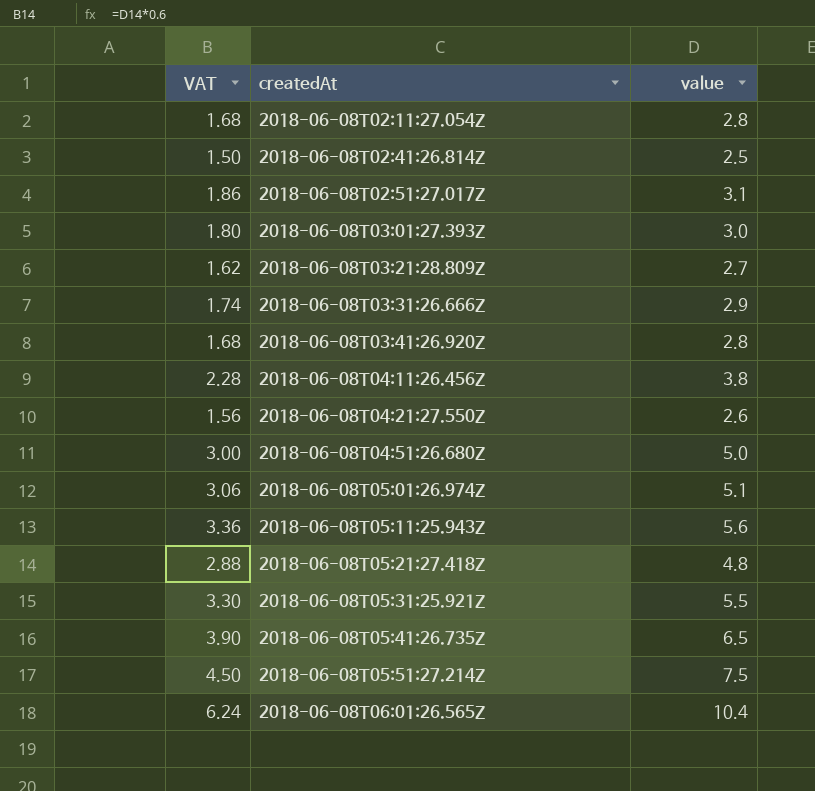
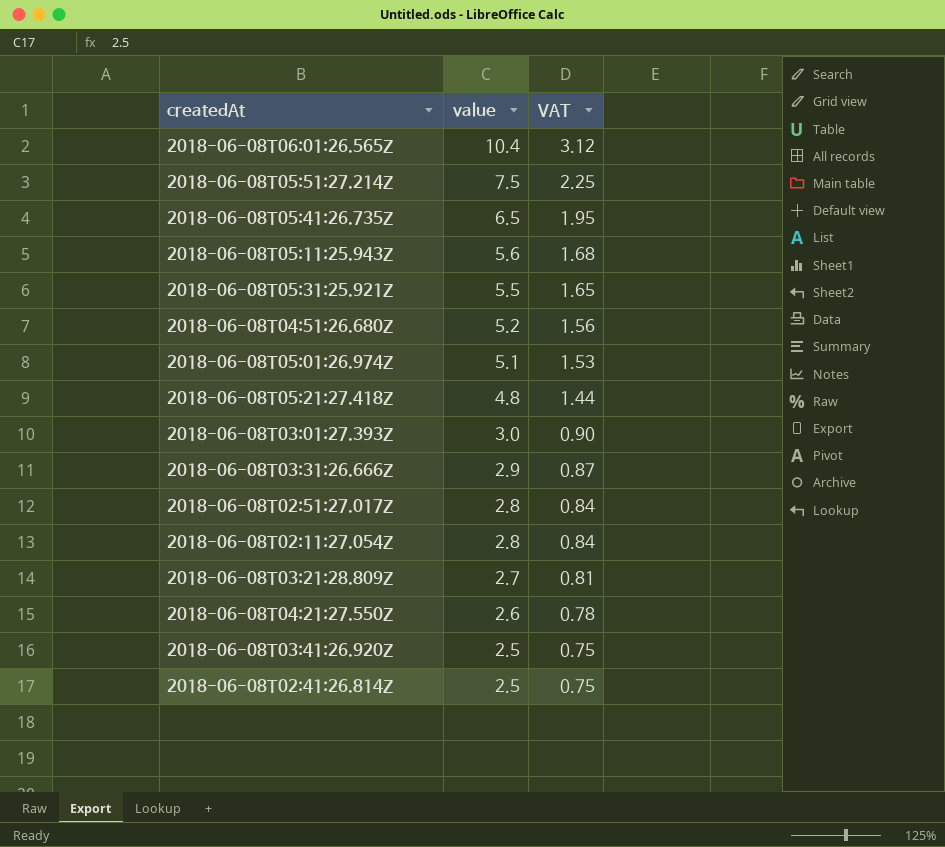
row order: createdAt ascending -> value descending
column VAT | formula: [value] * 0.6 -> [value] * 0.3
column VAT | position: 1 -> 3
row 2018-06-08T04:11:26.456Z: 2.28 | 3.8 -> none
2018-06-08T04:51:26.680Z | value: 5.0 -> 5.2
2018-06-08T02:51:27.017Z | value: 3.1 -> 2.8
2018-06-08T03:41:26.920Z | value: 2.8 -> 2.5

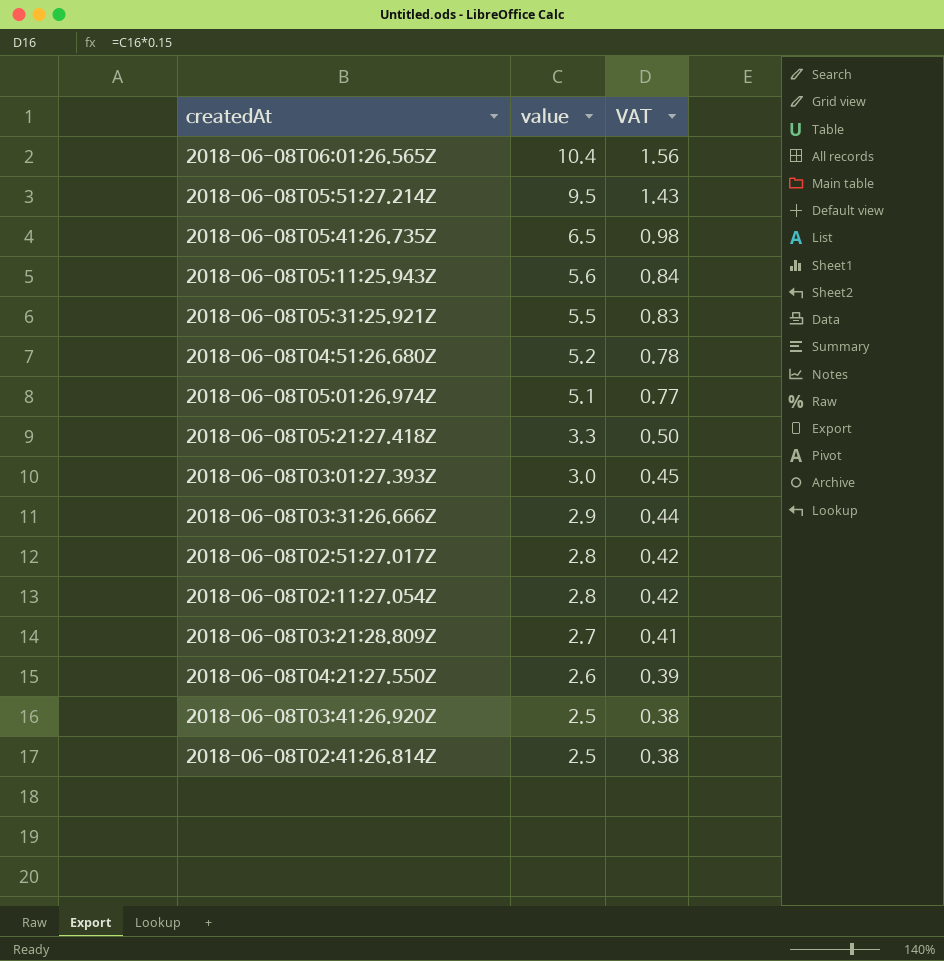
column VAT | formula: [value] * 0.3 -> [value] * 0.15
2018-06-08T05:51:27.214Z | value: 7.5 -> 9.5
2018-06-08T05:21:27.418Z | value: 4.8 -> 3.3

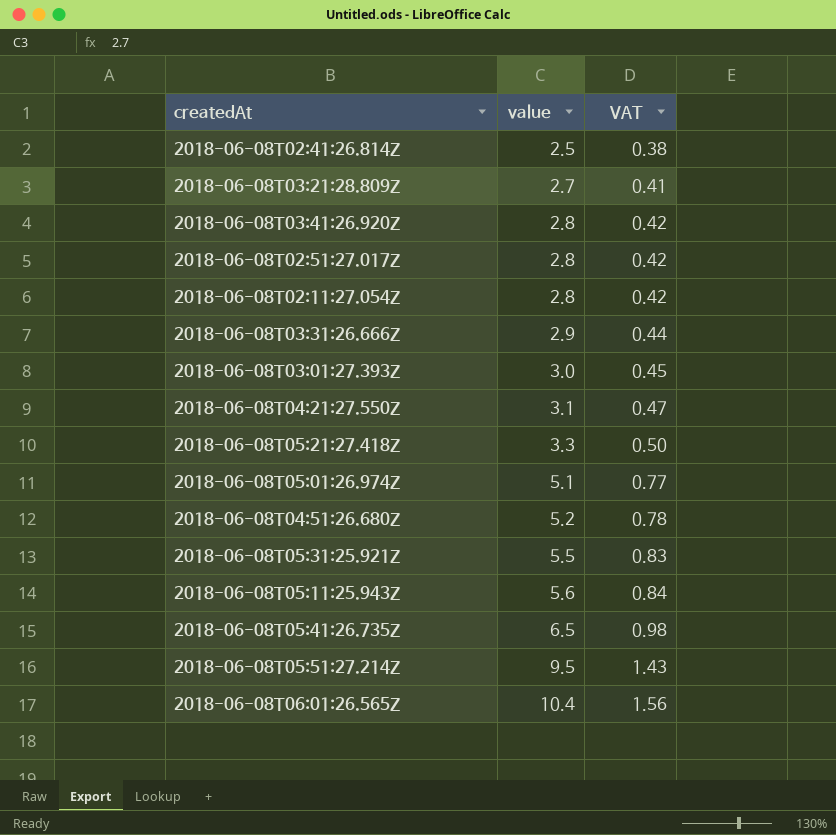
row order: value descending -> value ascending
2018-06-08T03:41:26.920Z | value: 2.5 -> 2.8
2018-06-08T03:41:26.920Z | VAT: 0.38 -> 0.42
2018-06-08T04:21:27.550Z | value: 2.6 -> 3.1
2018-06-08T04:21:27.550Z | VAT: 0.39 -> 0.47

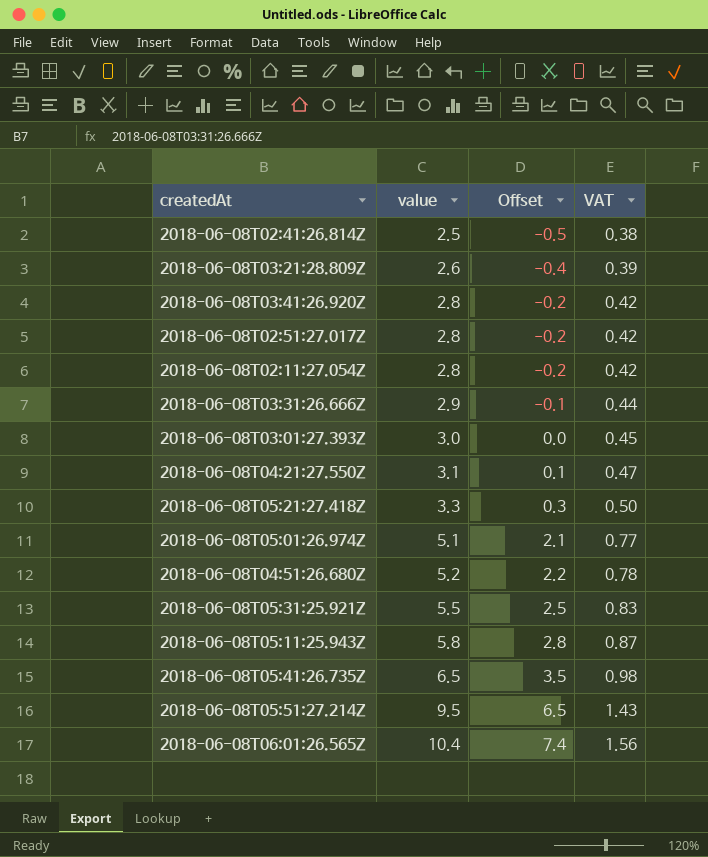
column Offset | formula: none -> [value] - 3
2018-06-08T03:21:28.809Z | value: 2.7 -> 2.6
2018-06-08T03:21:28.809Z | VAT: 0.41 -> 0.39
2018-06-08T05:11:25.943Z | value: 5.6 -> 5.8
2018-06-08T05:11:25.943Z | VAT: 0.84 -> 0.87

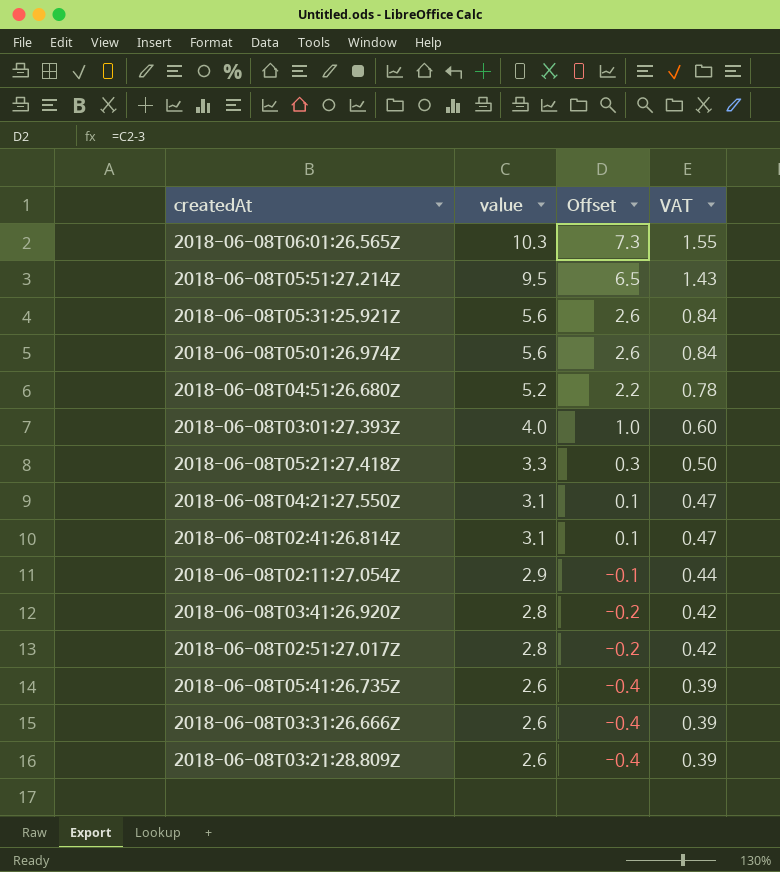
row order: value ascending -> value descending
row 2018-06-08T05:11:25.943Z: 5.8 | 2.8 | 0.87 -> none
2018-06-08T06:01:26.565Z | value: 10.4 -> 10.3
2018-06-08T06:01:26.565Z | Offset: 7.4 -> 7.3
2018-06-08T06:01:26.565Z | VAT: 1.56 -> 1.55
2018-06-08T05:31:25.921Z | value: 5.5 -> 5.6
2018-06-08T05:31:25.921Z | Offset: 2.5 -> 2.6
2018-06-08T05:31:25.921Z | VAT: 0.83 -> 0.84
2018-06-08T05:01:26.974Z | value: 5.1 -> 5.6
2018-06-08T05:01:26.974Z | Offset: 2.1 -> 2.6
2018-06-08T05:01:26.974Z | VAT: 0.77 -> 0.84
2018-06-08T03:01:27.393Z | value: 3.0 -> 4.0
2018-06-08T03:01:27.393Z | Offset: 0.0 -> 1.0
2018-06-08T03:01:27.393Z | VAT: 0.45 -> 0.60
2018-06-08T02:41:26.814Z | value: 2.5 -> 3.1
2018-06-08T02:41:26.814Z | Offset: -0.5 -> 0.1
2018-06-08T02:41:26.814Z | VAT: 0.38 -> 0.47
2018-06-08T02:11:27.054Z | value: 2.8 -> 2.9
2018-06-08T02:11:27.054Z | Offset: -0.2 -> -0.1
2018-06-08T02:11:27.054Z | VAT: 0.42 -> 0.44
2018-06-08T05:41:26.735Z | value: 6.5 -> 2.6
2018-06-08T05:41:26.735Z | Offset: 3.5 -> -0.4
2018-06-08T05:41:26.735Z | VAT: 0.98 -> 0.39
2018-06-08T03:31:26.666Z | value: 2.9 -> 2.6
2018-06-08T03:31:26.666Z | Offset: -0.1 -> -0.4
2018-06-08T03:31:26.666Z | VAT: 0.44 -> 0.39

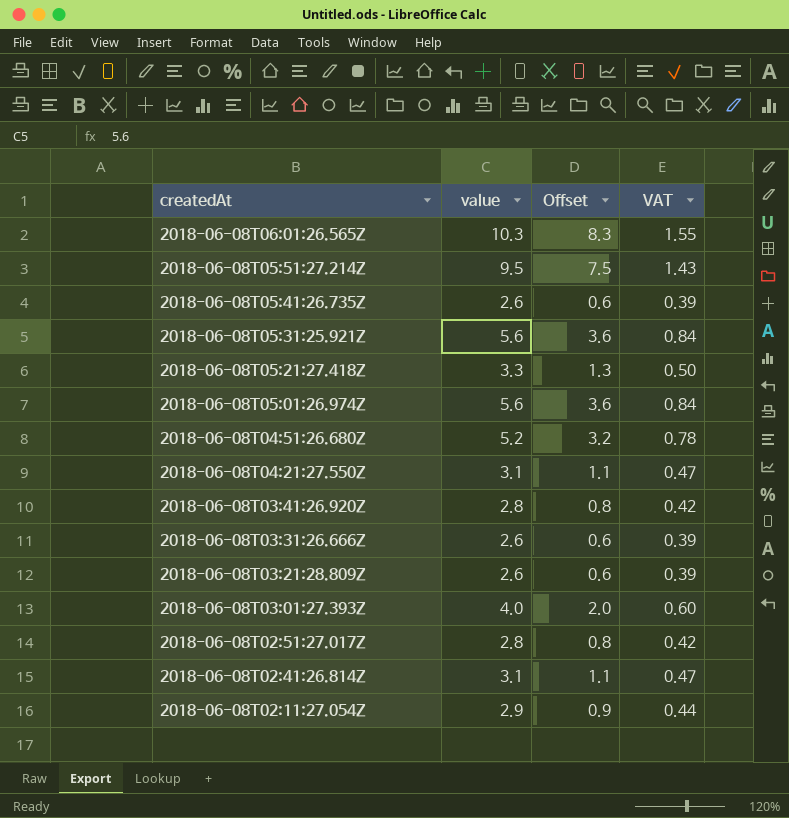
row order: value descending -> createdAt descending
column Offset | formula: [value] - 3 -> [value] - 2

